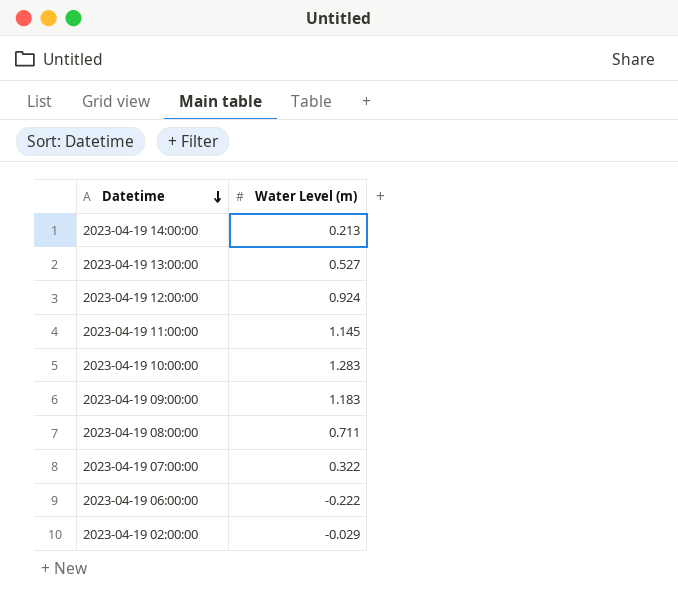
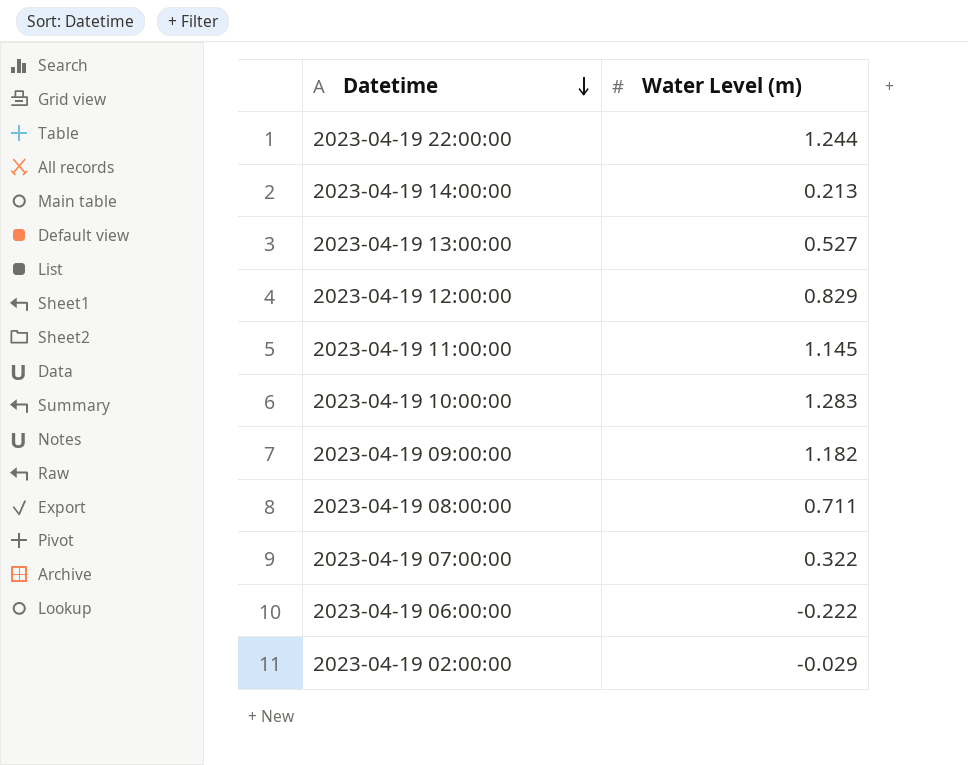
row 2023-04-19 22:00:00: none -> 1.244
2023-04-19 12:00:00 | Water Level (m): 0.924 -> 0.829
2023-04-19 09:00:00 | Water Level (m): 1.183 -> 1.182

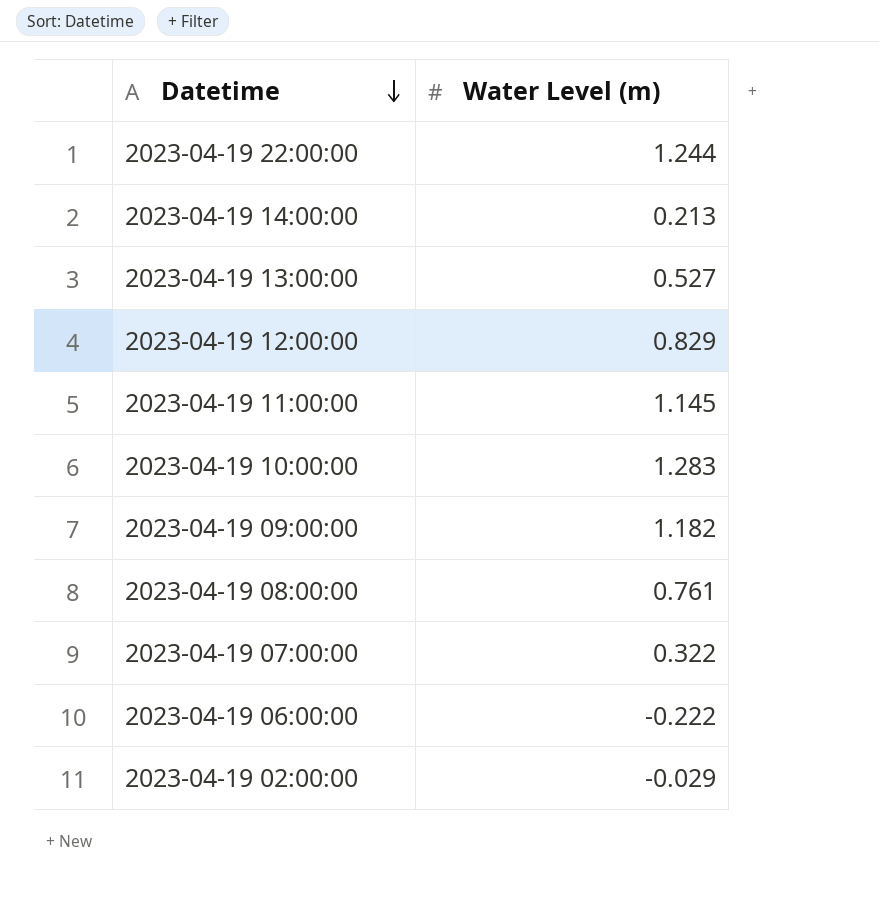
2023-04-19 08:00:00 | Water Level (m): 0.711 -> 0.761

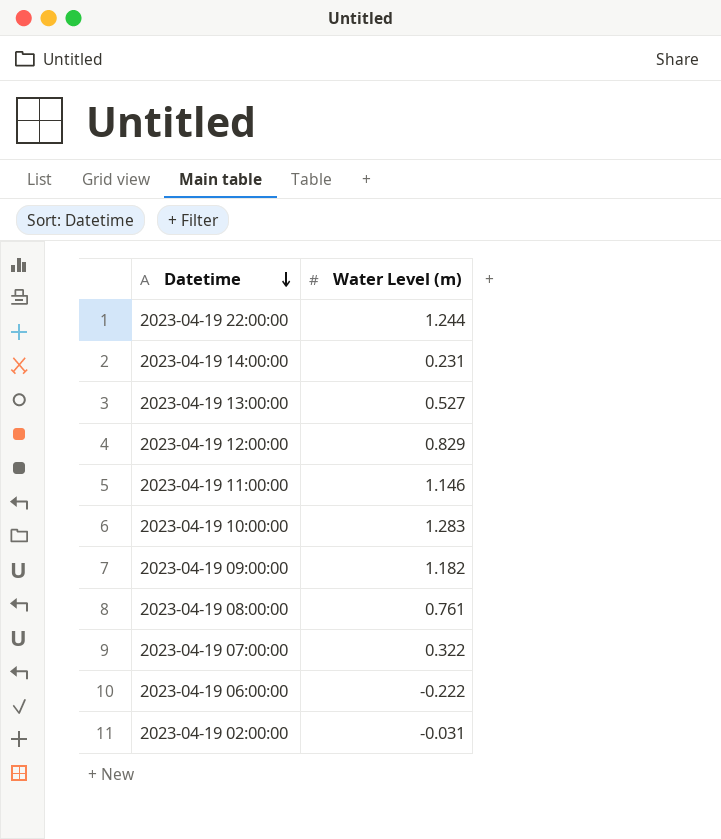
2023-04-19 14:00:00 | Water Level (m): 0.213 -> 0.231
2023-04-19 11:00:00 | Water Level (m): 1.145 -> 1.146
2023-04-19 02:00:00 | Water Level (m): -0.029 -> -0.031

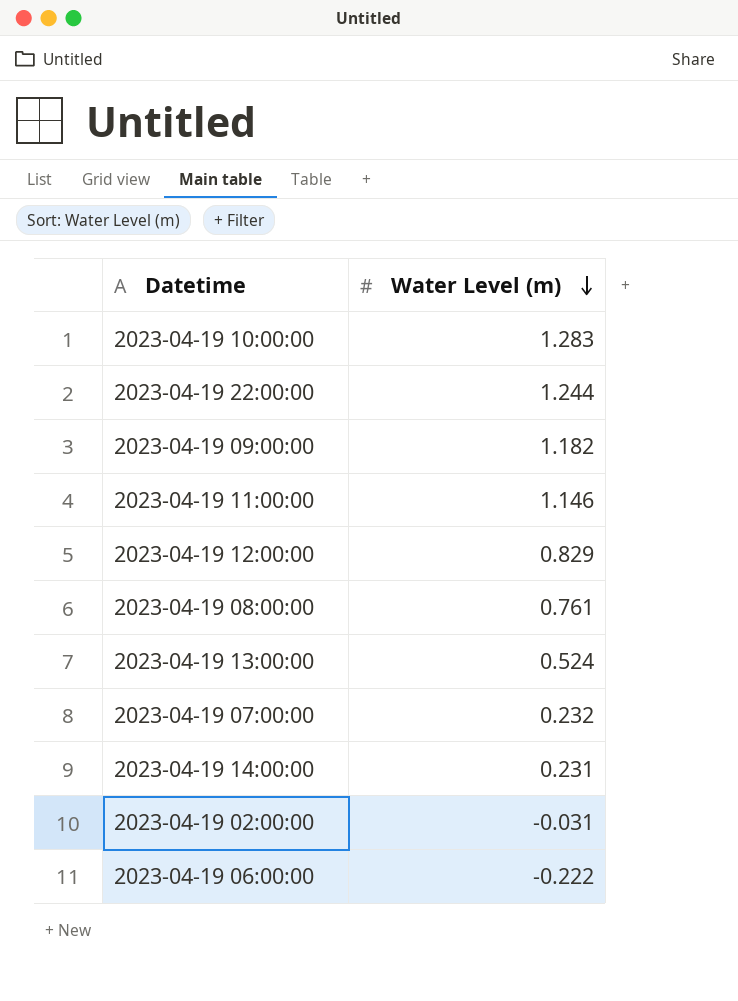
row order: Datetime descending -> Water Level (m) descending
2023-04-19 13:00:00 | Water Level (m): 0.527 -> 0.524
2023-04-19 07:00:00 | Water Level (m): 0.322 -> 0.232

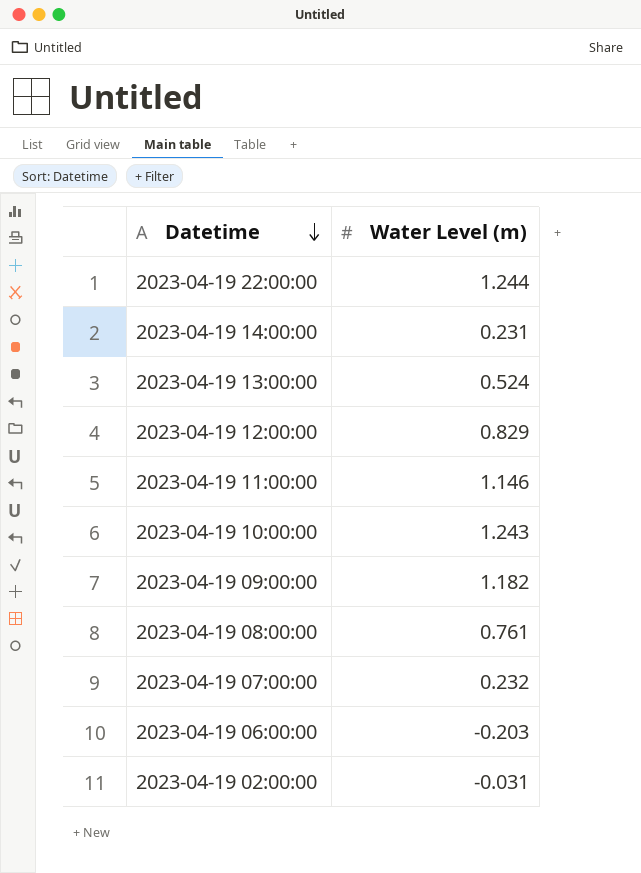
row order: Water Level (m) descending -> Datetime descending
2023-04-19 10:00:00 | Water Level (m): 1.283 -> 1.243
2023-04-19 06:00:00 | Water Level (m): -0.222 -> -0.203

